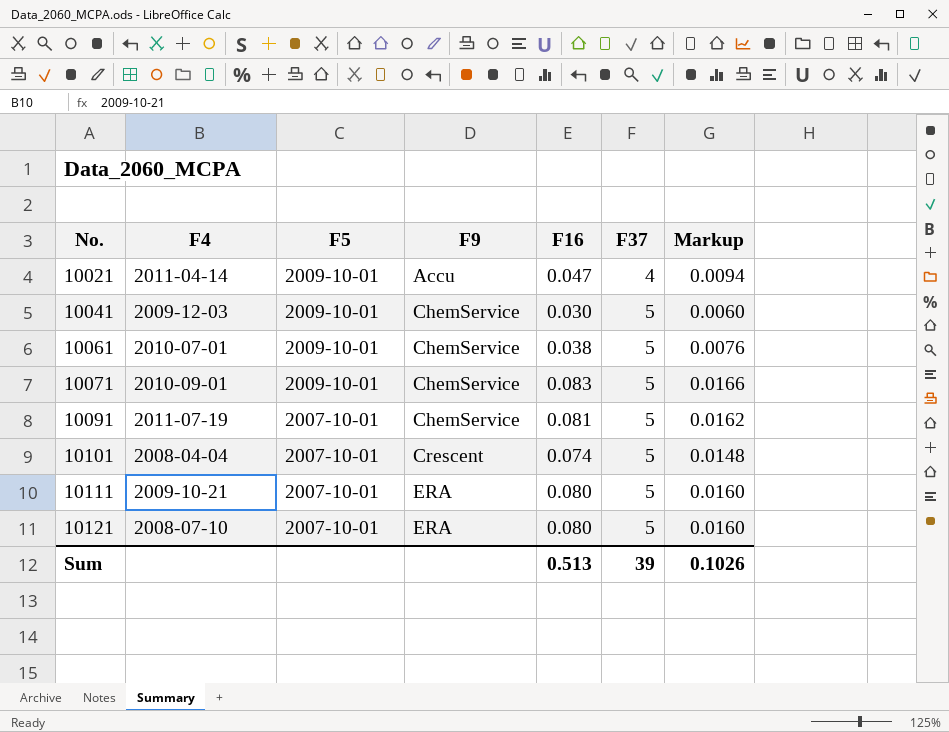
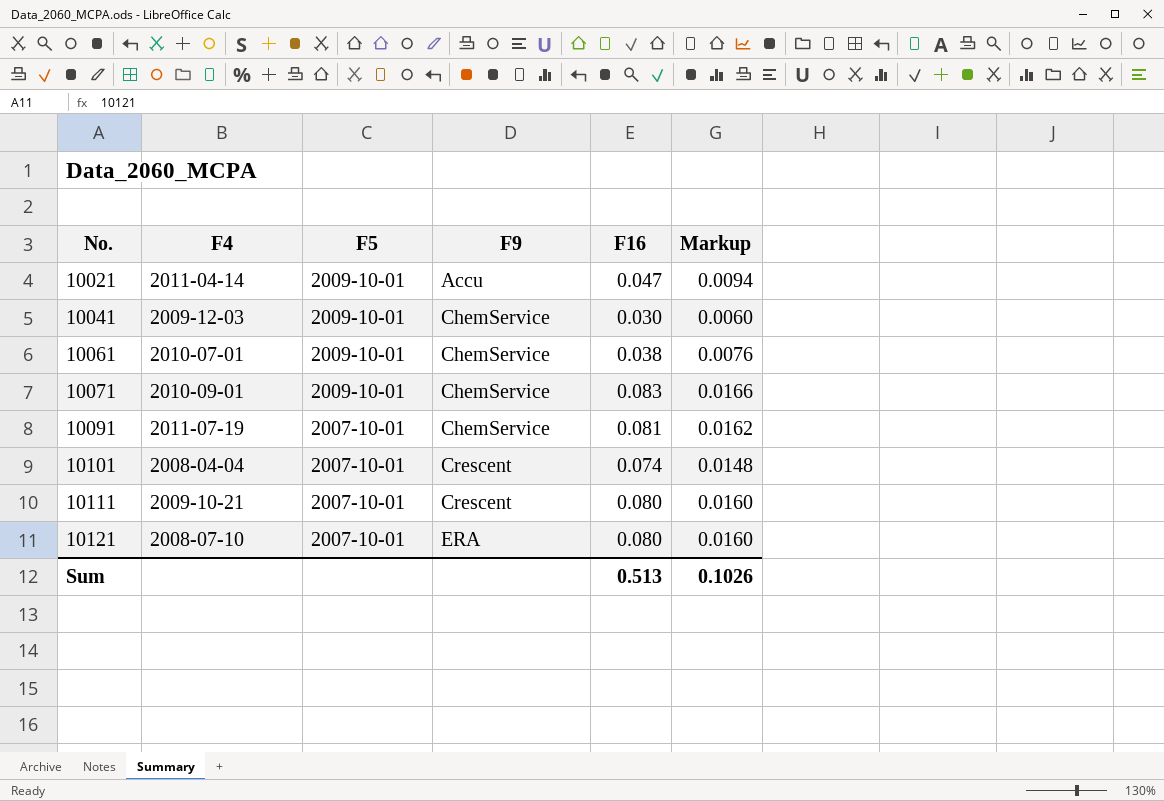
column F37 | position: 6 -> none
10111 | F9: ERA -> Crescent

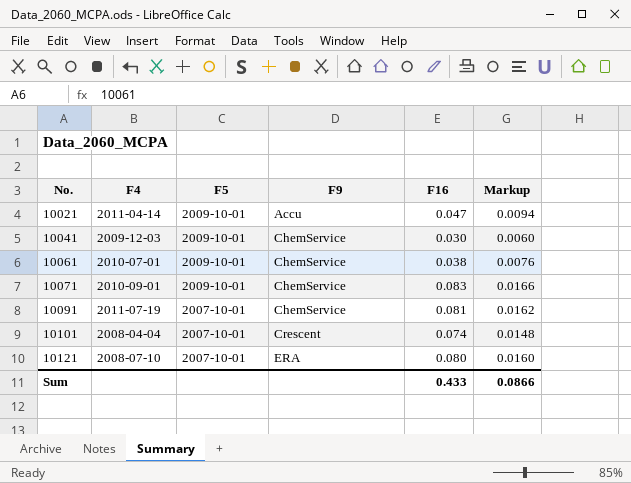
row 10111: 2009-10-21 | 2007-10-01 | Crescent | 0.080 | 0.0160 -> none
Sum | F16: 0.513 -> 0.433
Sum | Markup: 0.1026 -> 0.0866

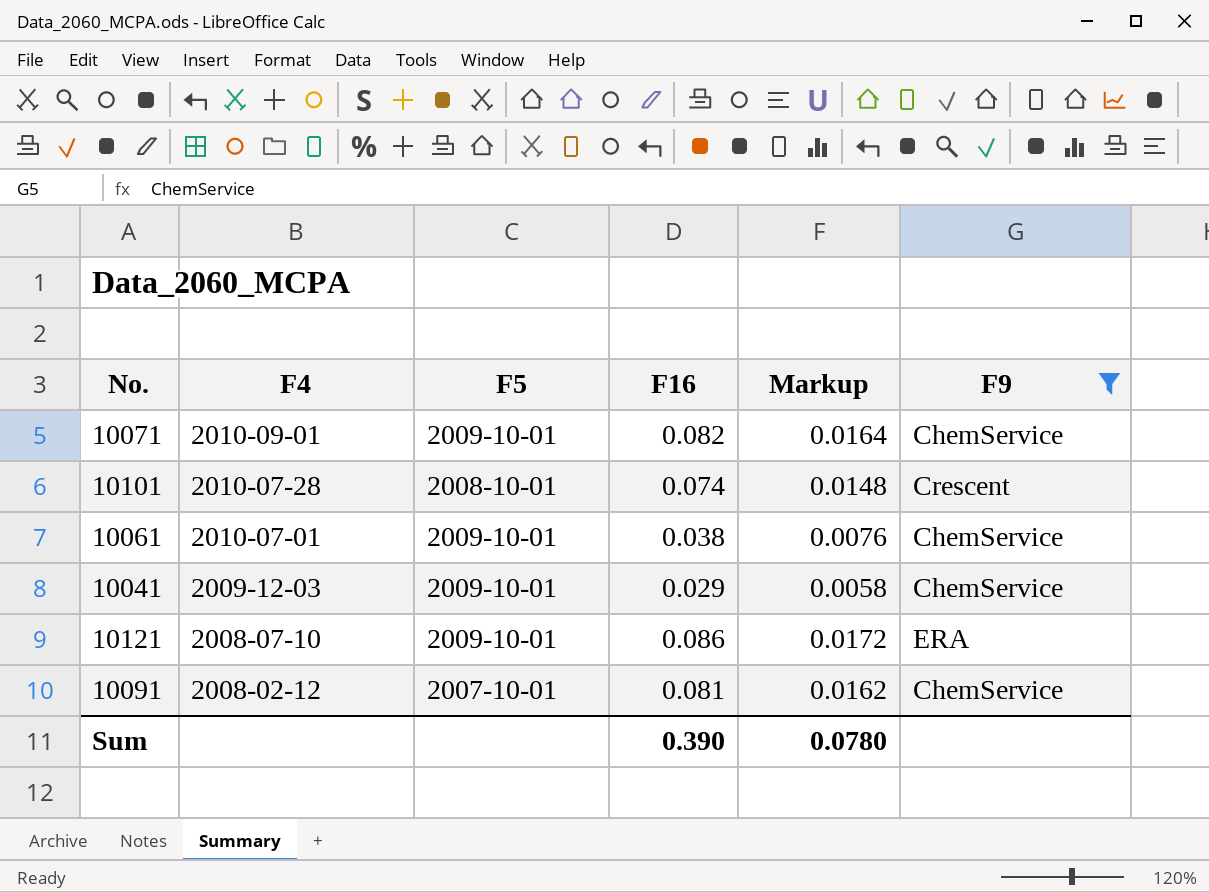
filter: none -> F9 != Accu
row order: No. ascending -> F4 descending
column F9 | position: 4 -> 6
10071 | F16: 0.083 -> 0.082
10071 | Markup: 0.0166 -> 0.0164
10101 | F4: 2008-04-04 -> 2010-07-28
10101 | F5: 2007-10-01 -> 2008-10-01
10041 | F16: 0.030 -> 0.029
10041 | Markup: 0.0060 -> 0.0058
10121 | F5: 2007-10-01 -> 2009-10-01
10121 | F16: 0.080 -> 0.086
10121 | Markup: 0.0160 -> 0.0172
10091 | F4: 2011-07-19 -> 2008-02-12
Sum | F16: 0.433 -> 0.390
Sum | Markup: 0.0866 -> 0.0780

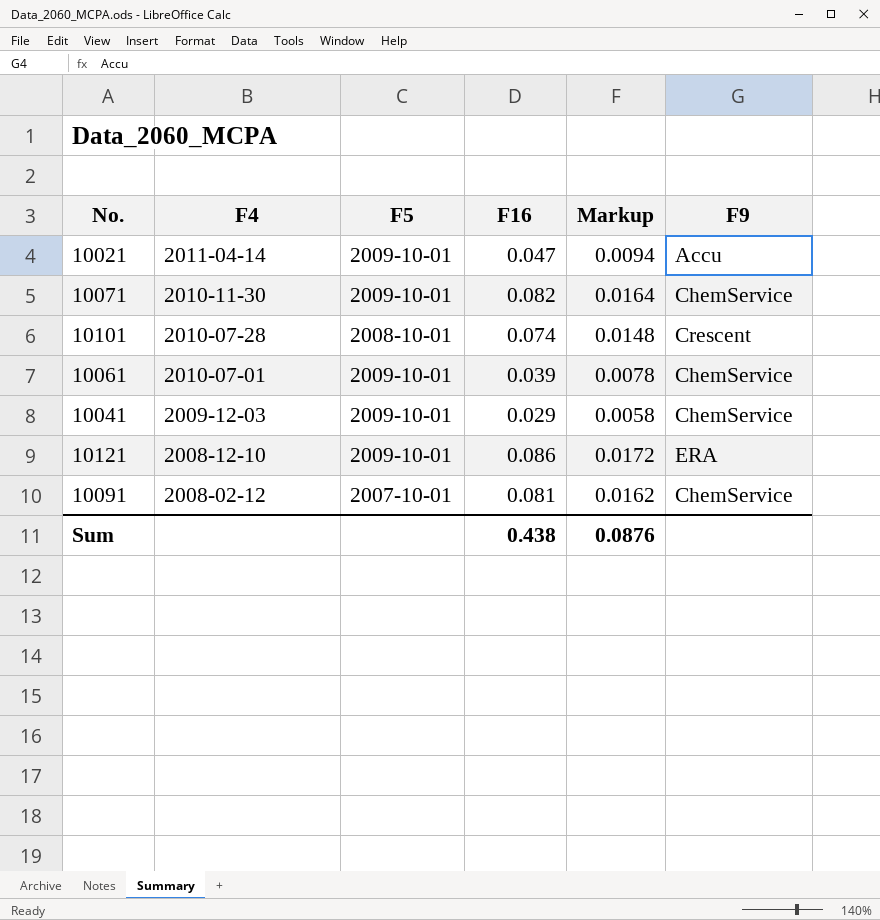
filter: F9 != Accu -> none
10071 | F4: 2010-09-01 -> 2010-11-30
10061 | F16: 0.038 -> 0.039
10061 | Markup: 0.0076 -> 0.0078
10121 | F4: 2008-07-10 -> 2008-12-10
Sum | F16: 0.390 -> 0.438
Sum | Markup: 0.0780 -> 0.0876

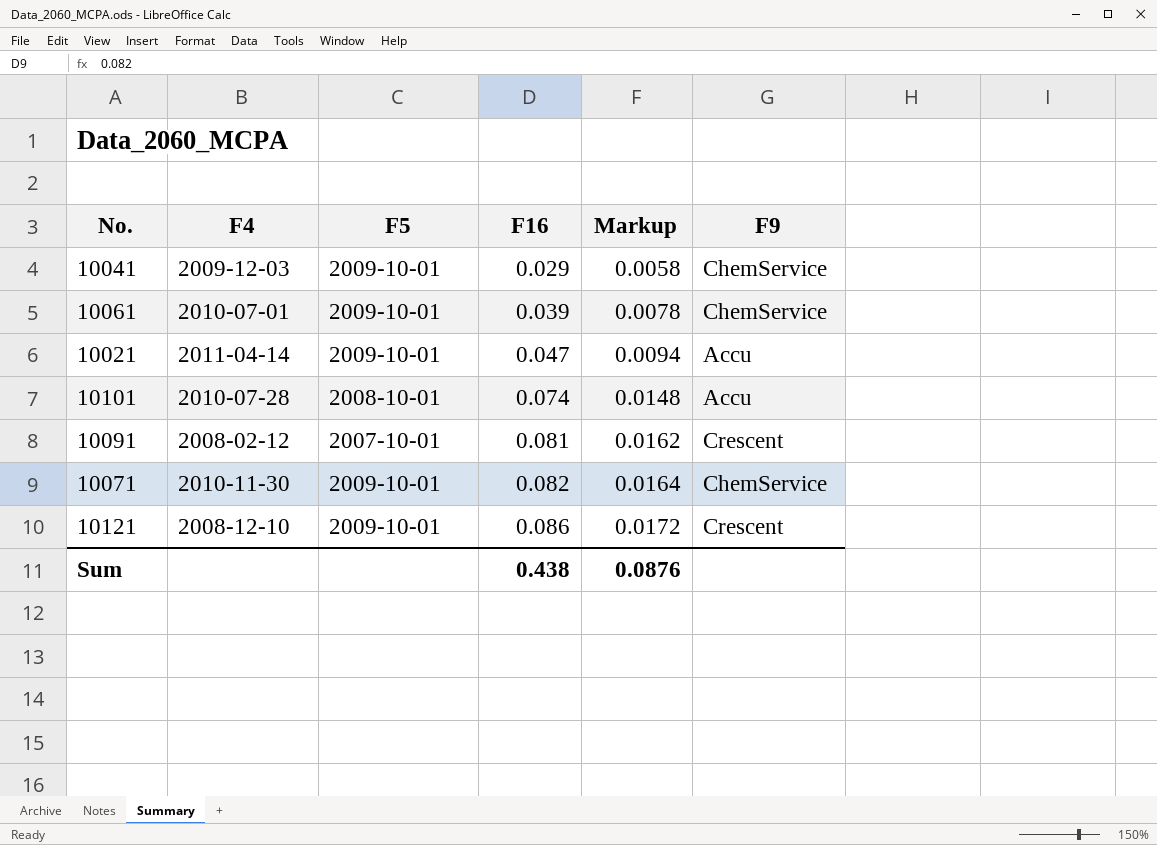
row order: F4 descending -> F16 ascending
10101 | F9: Crescent -> Accu
10091 | F9: ChemService -> Crescent
10121 | F9: ERA -> Crescent

